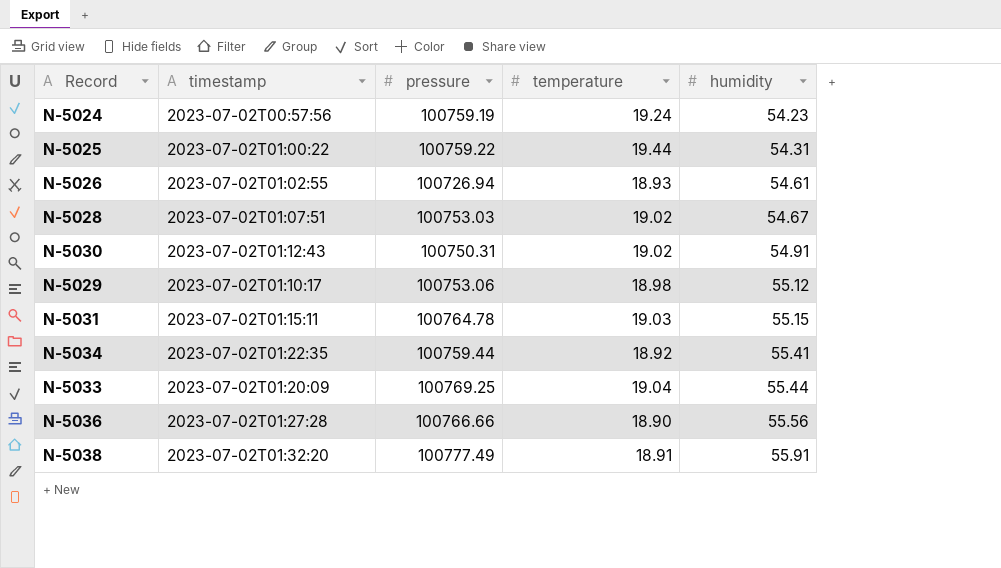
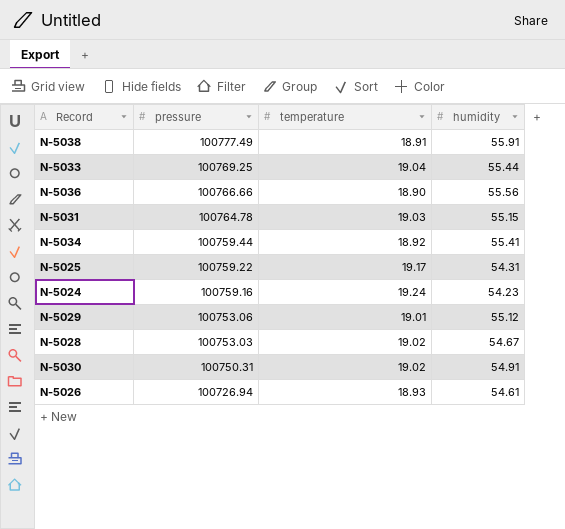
row order: humidity ascending -> pressure descending
column timestamp | position: 2 -> none
N-5025 | temperature: 19.44 -> 19.17
N-5024 | pressure: 100759.19 -> 100759.16
N-5029 | temperature: 18.98 -> 19.01

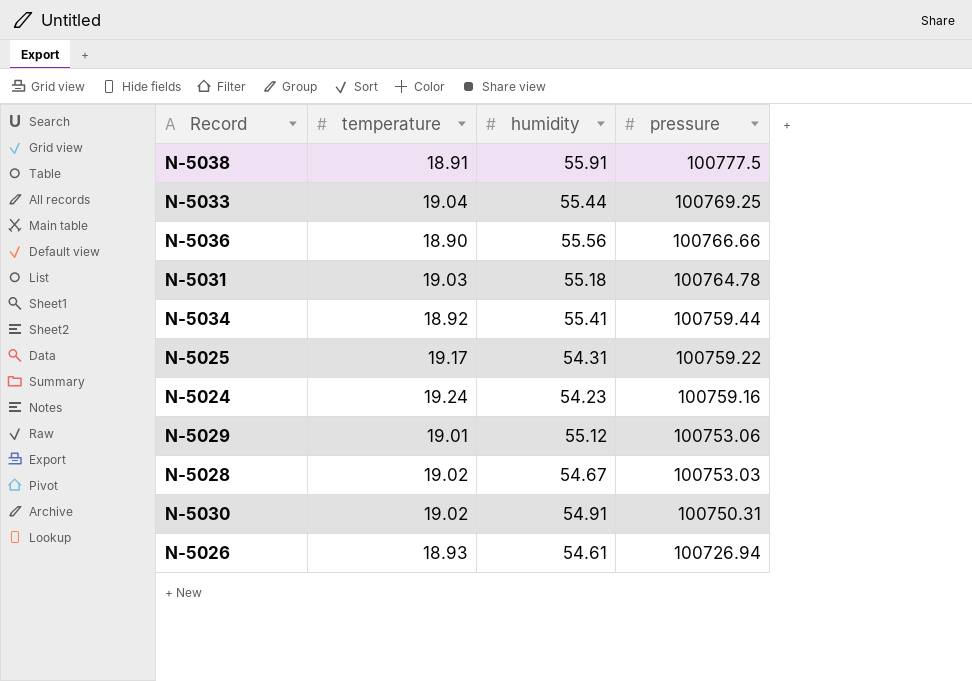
column pressure | position: 2 -> 4
N-5038 | pressure: 100777.49 -> 100777.5
N-5031 | humidity: 55.15 -> 55.18

